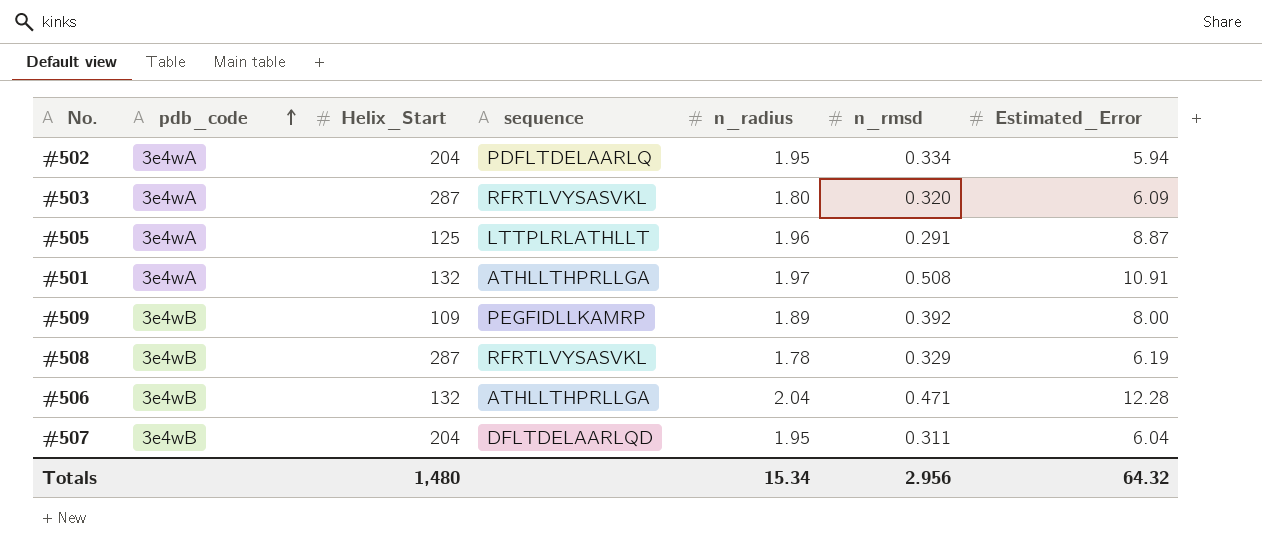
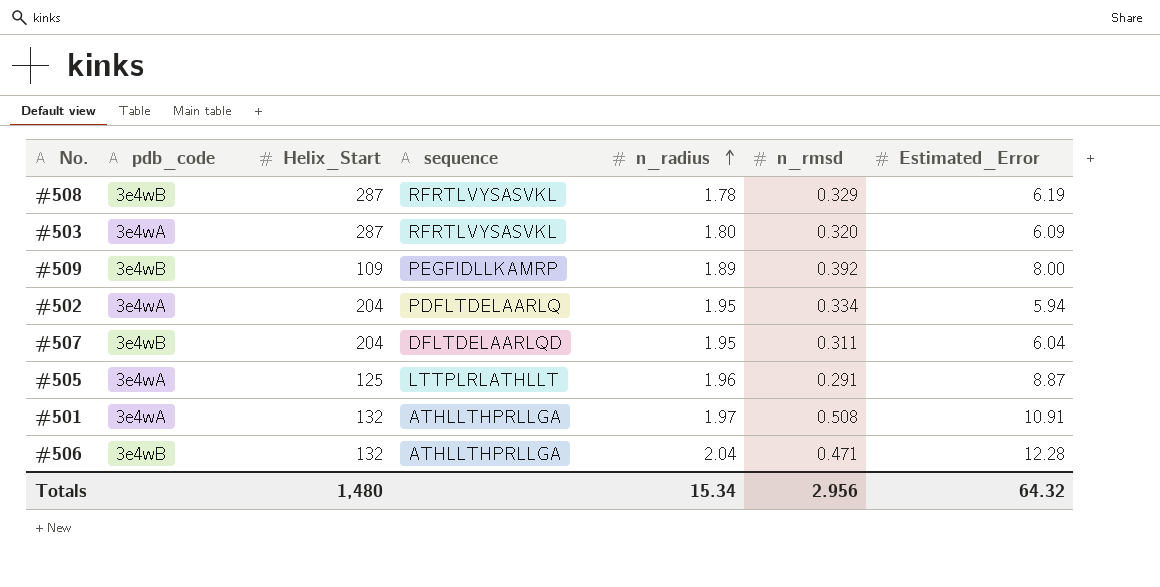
row order: pdb_code ascending -> n_radius ascending

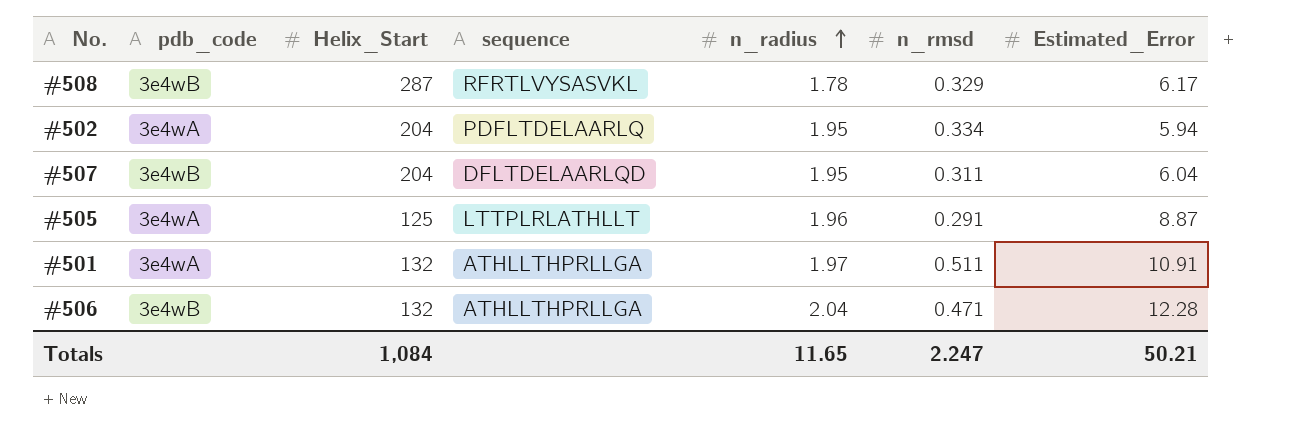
row #503: 3e4wA | 287 | RFRTLVYSASVKL | 1.80 | 0.320 | 6.09 -> none
row #509: 3e4wB | 109 | PEGFIDLLKAMRP | 1.89 | 0.392 | 8.00 -> none
#508 | Estimated_Error: 6.19 -> 6.17
#501 | n_rmsd: 0.508 -> 0.511
Totals | Helix_Start: 1,480 -> 1,084
Totals | n_radius: 15.34 -> 11.65
Totals | n_rmsd: 2.956 -> 2.247
Totals | Estimated_Error: 64.32 -> 50.21

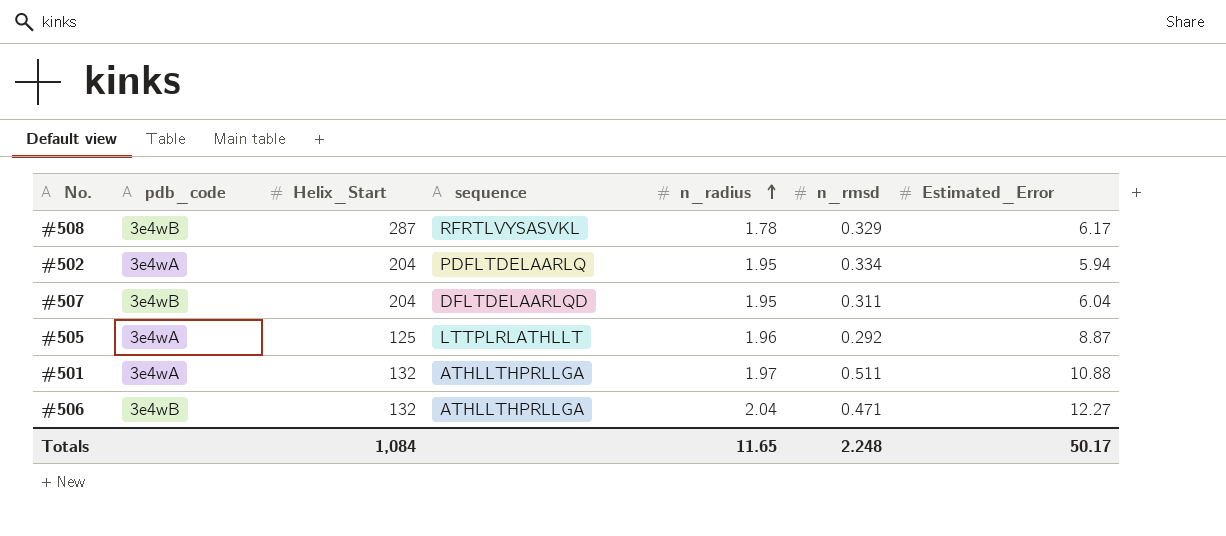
#505 | n_rmsd: 0.291 -> 0.292
#501 | Estimated_Error: 10.91 -> 10.88
#506 | Estimated_Error: 12.28 -> 12.27
Totals | n_rmsd: 2.247 -> 2.248
Totals | Estimated_Error: 50.21 -> 50.17

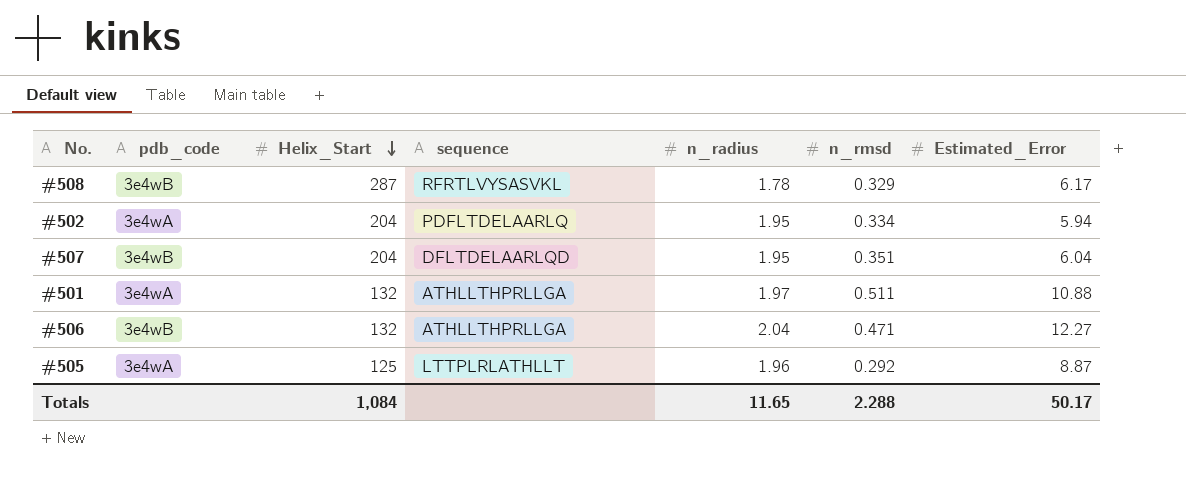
row order: n_radius ascending -> Helix_Start descending
#507 | n_rmsd: 0.311 -> 0.351
Totals | n_rmsd: 2.248 -> 2.288

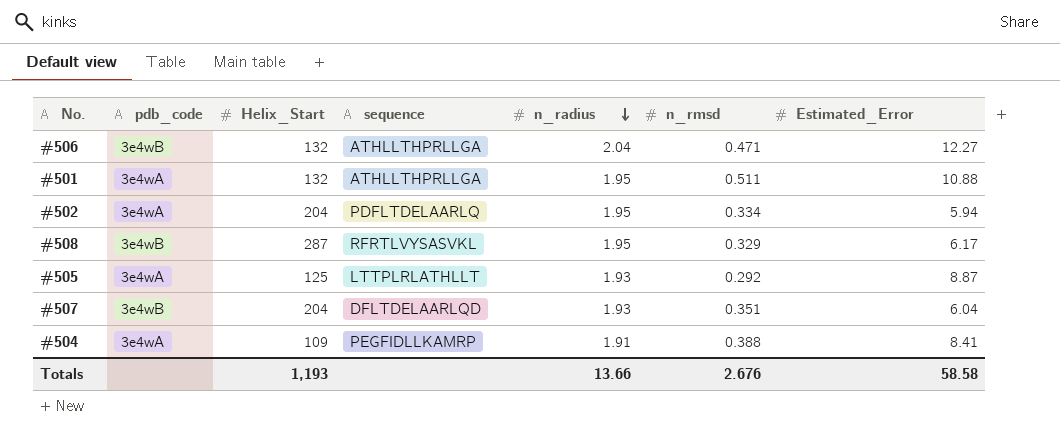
row order: Helix_Start descending -> n_radius descending
#501 | n_radius: 1.97 -> 1.95
#508 | n_radius: 1.78 -> 1.95
#505 | n_radius: 1.96 -> 1.93
#507 | n_radius: 1.95 -> 1.93
row #504: none -> 3e4wA | 109 | PEGFIDLLKAMRP | 1.91 | 0.388 | 8.41
Totals | Helix_Start: 1,084 -> 1,193
Totals | n_radius: 11.65 -> 13.66
Totals | n_rmsd: 2.288 -> 2.676
Totals | Estimated_Error: 50.17 -> 58.58

